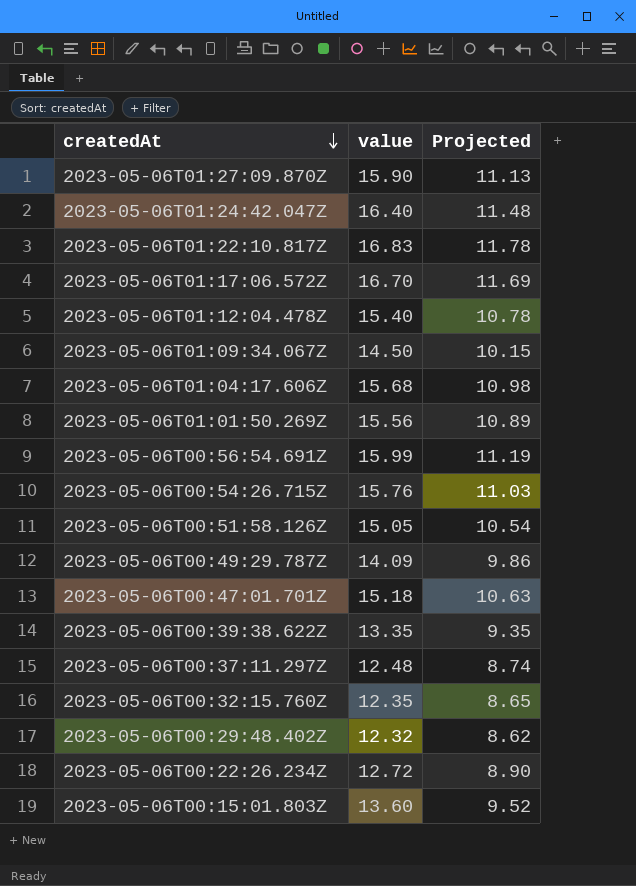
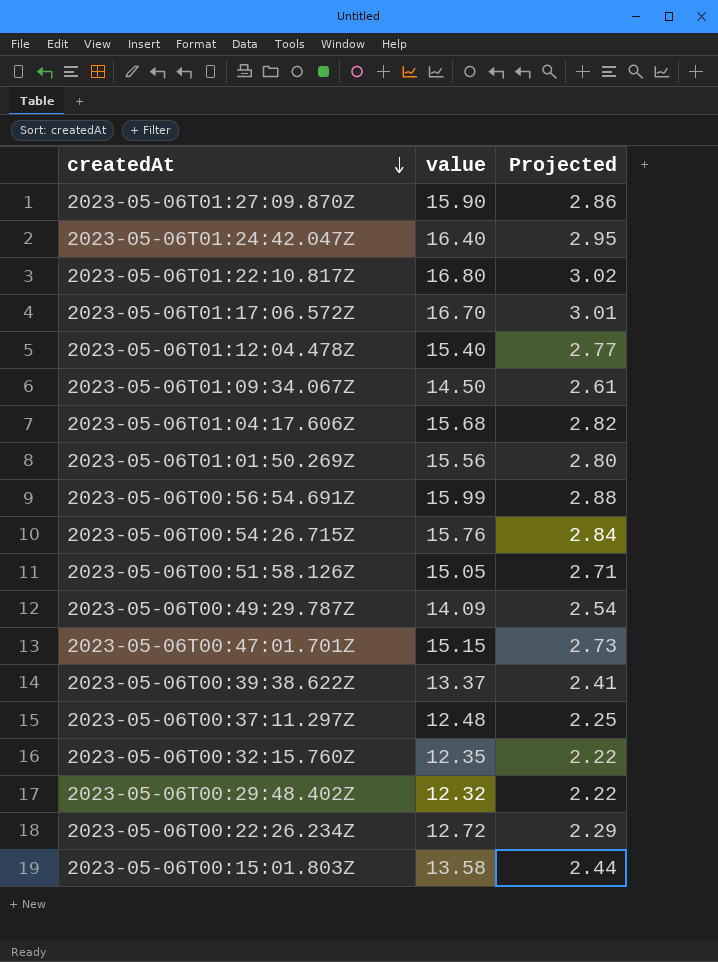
column Projected | formula: [value] * 0.7 -> [value] * 0.18
2023-05-06T01:22:10.817Z | value: 16.83 -> 16.80
2023-05-06T00:47:01.701Z | value: 15.18 -> 15.15
2023-05-06T00:39:38.622Z | value: 13.35 -> 13.37
2023-05-06T00:15:01.803Z | value: 13.60 -> 13.58

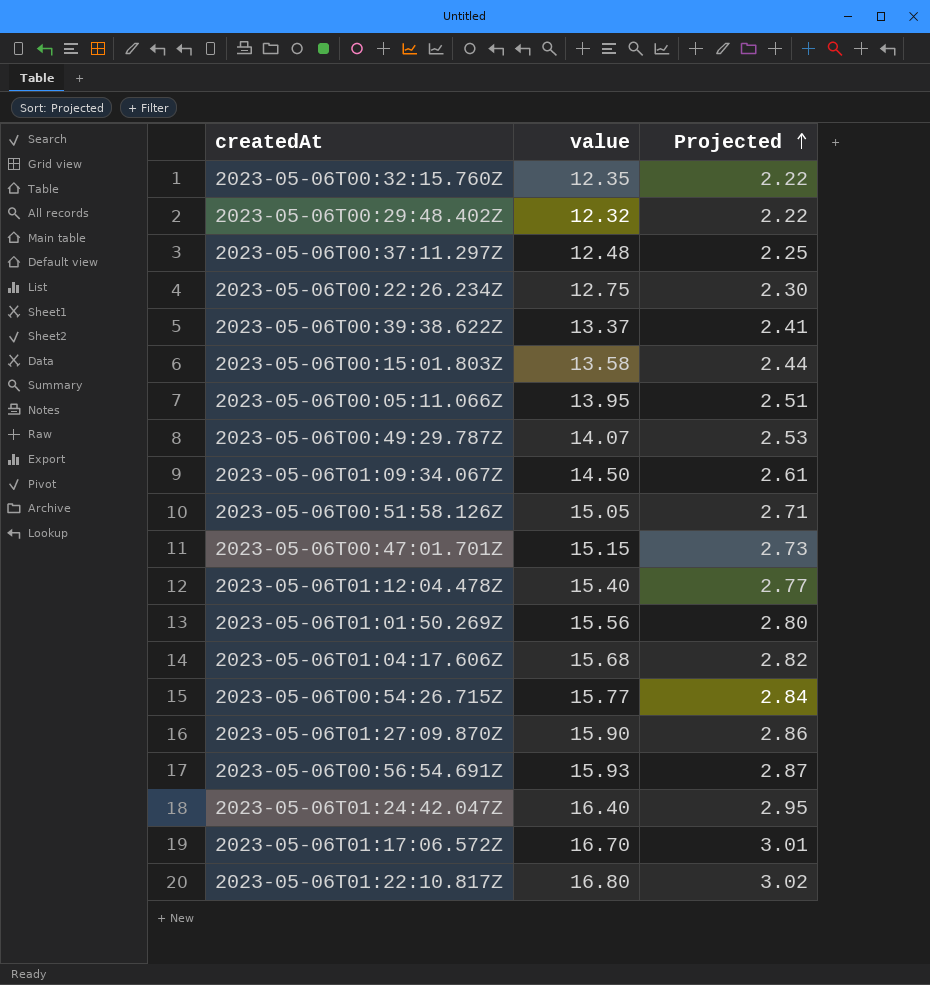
row order: createdAt descending -> Projected ascending
2023-05-06T00:22:26.234Z | value: 12.72 -> 12.75
2023-05-06T00:22:26.234Z | Projected: 2.29 -> 2.30
row 2023-05-06T00:05:11.066Z: none -> 13.95 | 2.51
2023-05-06T00:49:29.787Z | value: 14.09 -> 14.07
2023-05-06T00:49:29.787Z | Projected: 2.54 -> 2.53
2023-05-06T00:54:26.715Z | value: 15.76 -> 15.77
2023-05-06T00:56:54.691Z | value: 15.99 -> 15.93
2023-05-06T00:56:54.691Z | Projected: 2.88 -> 2.87

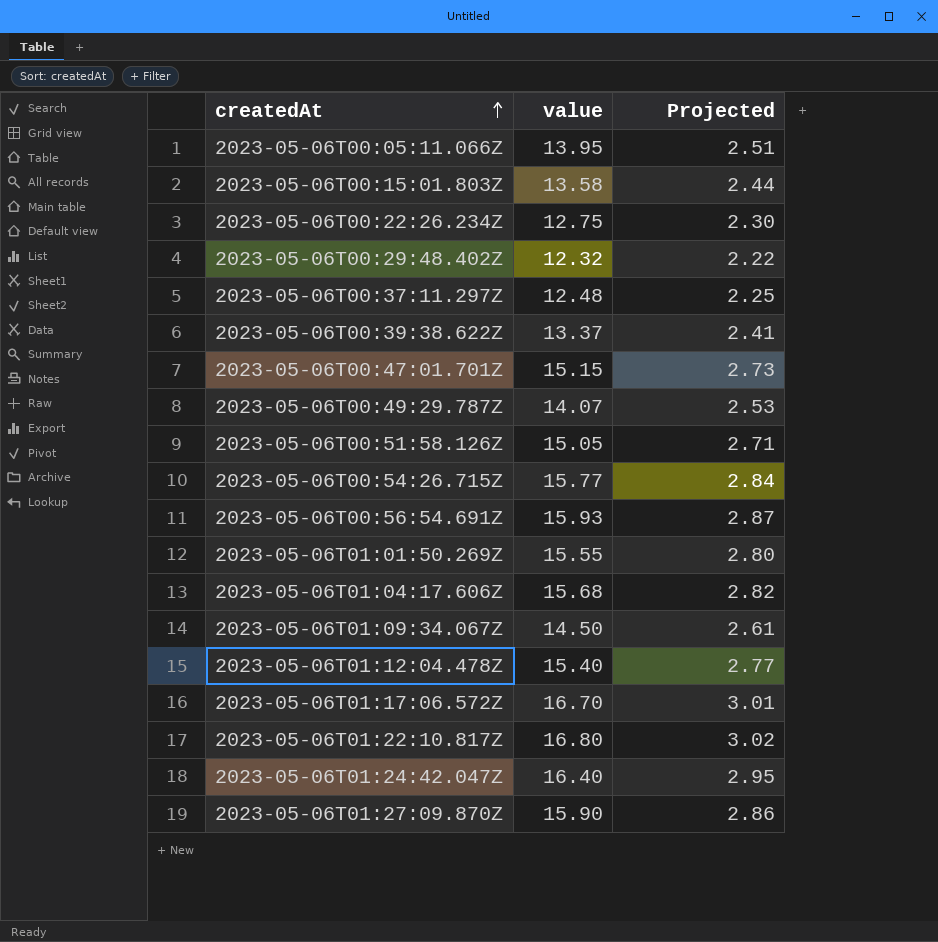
row order: Projected ascending -> createdAt ascending
row 2023-05-06T00:32:15.760Z: 12.35 | 2.22 -> none
2023-05-06T01:01:50.269Z | value: 15.56 -> 15.55

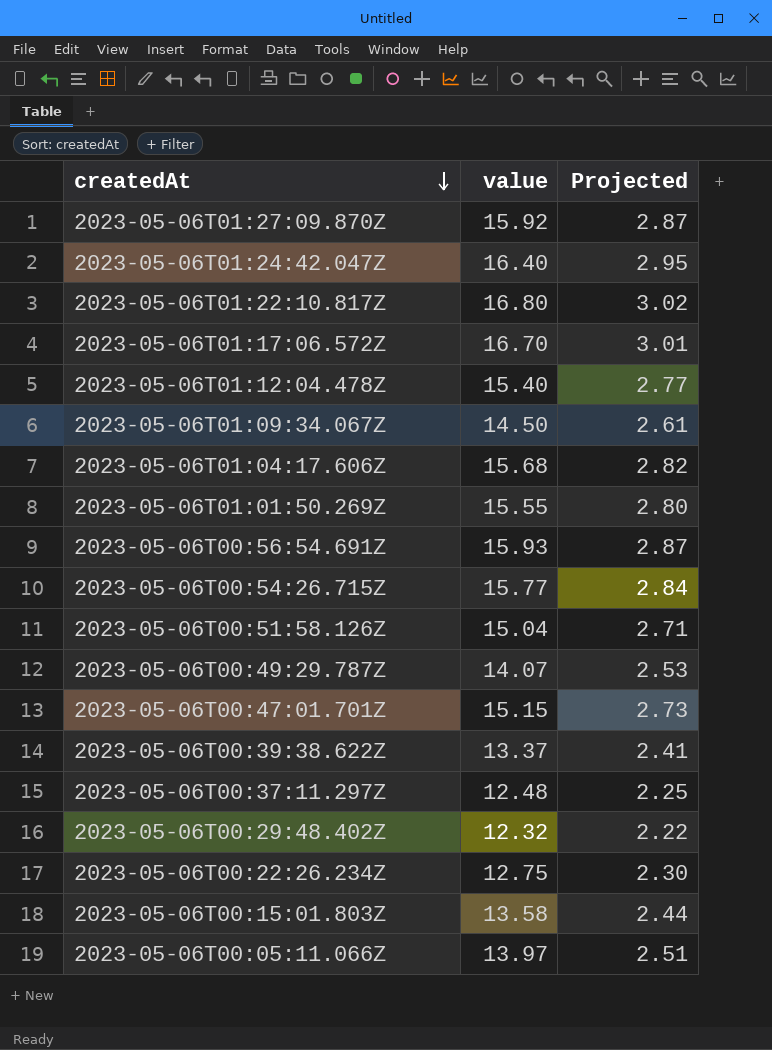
row order: createdAt ascending -> createdAt descending
2023-05-06T01:27:09.870Z | value: 15.90 -> 15.92
2023-05-06T01:27:09.870Z | Projected: 2.86 -> 2.87
2023-05-06T00:51:58.126Z | value: 15.05 -> 15.04
2023-05-06T00:05:11.066Z | value: 13.95 -> 13.97

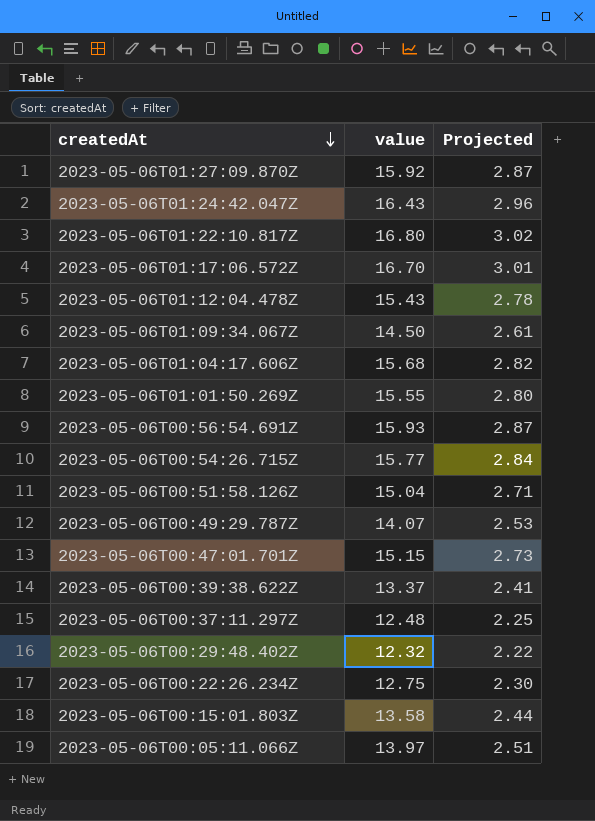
2023-05-06T01:24:42.047Z | value: 16.40 -> 16.43
2023-05-06T01:24:42.047Z | Projected: 2.95 -> 2.96
2023-05-06T01:12:04.478Z | value: 15.40 -> 15.43
2023-05-06T01:12:04.478Z | Projected: 2.77 -> 2.78

